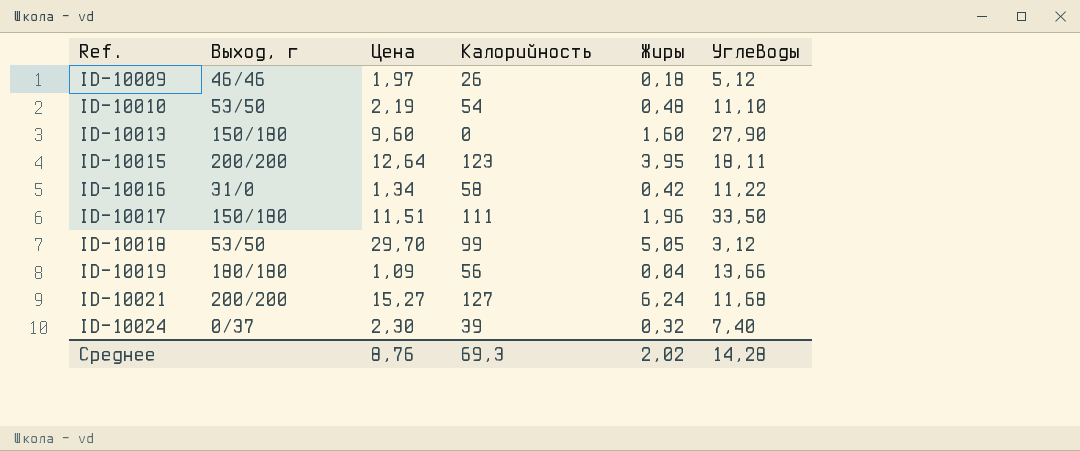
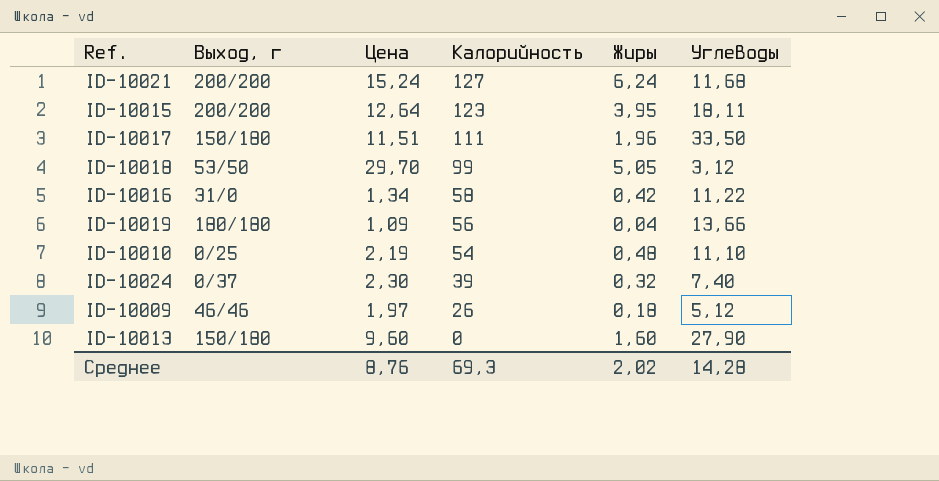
row order: Ref. ascending -> Калорийность descending
ID-10021 | Цена: 15,27 -> 15,24
ID-10010 | Выход, г: 53/50 -> 0/25

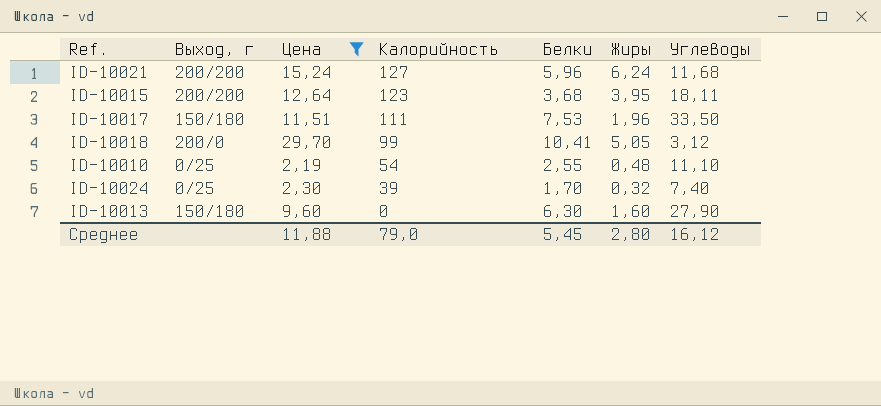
filter: none -> Цена >= 2,19
column Белки | position: none -> 5
ID-10018 | Выход, г: 53/50 -> 200/0
ID-10024 | Выход, г: 0/37 -> 0/25
Среднее | Цена: 8,76 -> 11,88
Среднее | Калорийность: 69,3 -> 79,0
Среднее | Жиры: 2,02 -> 2,80
Среднее | Углеводы: 14,28 -> 16,12

